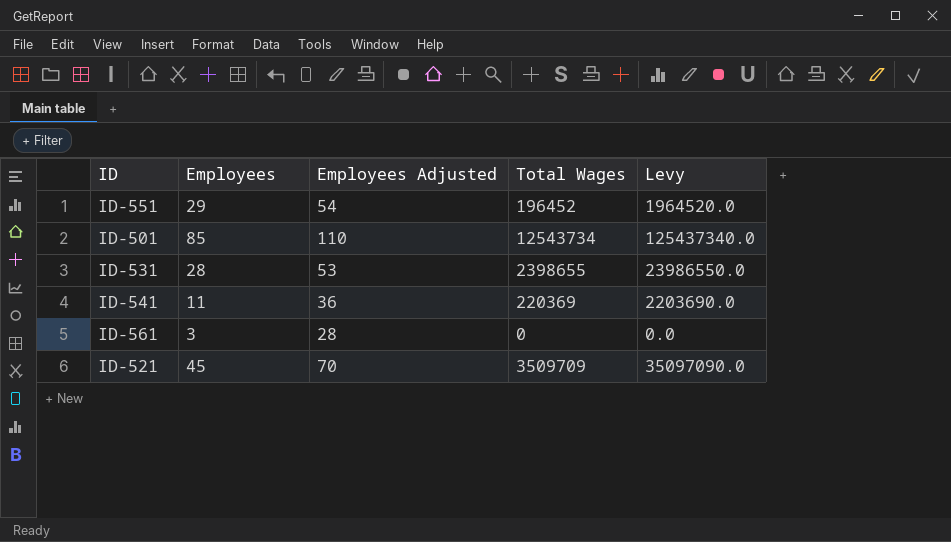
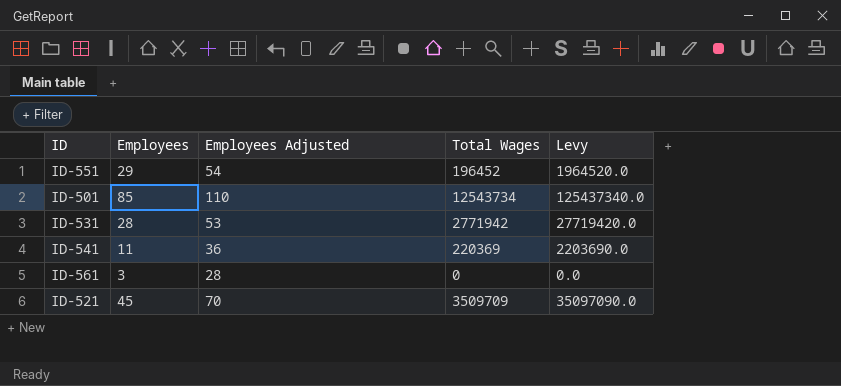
ID-531 | Total Wages: 2398655 -> 2771942
ID-531 | Levy: 23986550.0 -> 27719420.0

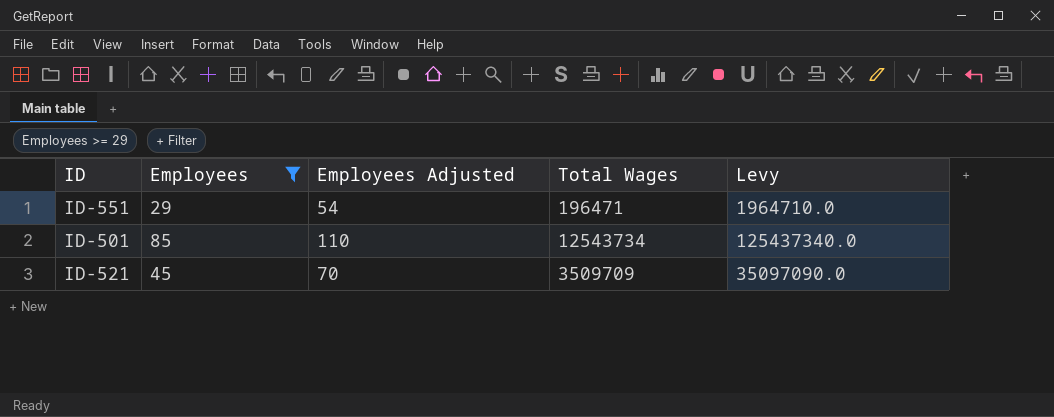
filter: none -> Employees >= 29
ID-551 | Total Wages: 196452 -> 196471
ID-551 | Levy: 1964520.0 -> 1964710.0

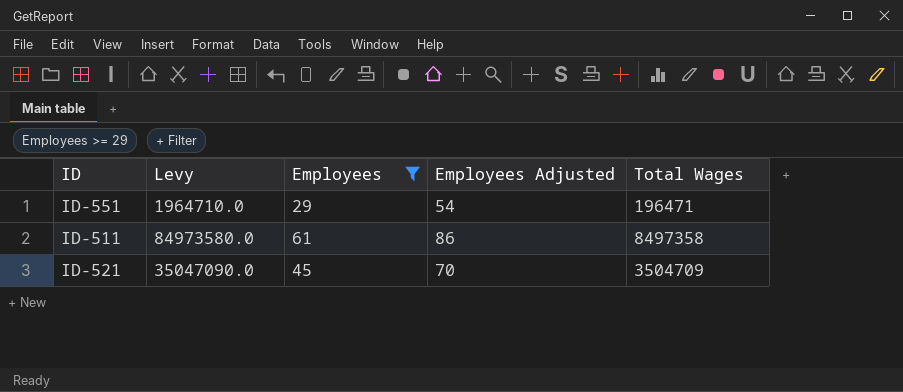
column Levy | position: 5 -> 2
row ID-501: 85 | 110 | 12543734 | 125437340.0 -> none
row ID-511: none -> 84973580.0 | 61 | 86 | 8497358
ID-521 | Levy: 35097090.0 -> 35047090.0
ID-521 | Total Wages: 3509709 -> 3504709

